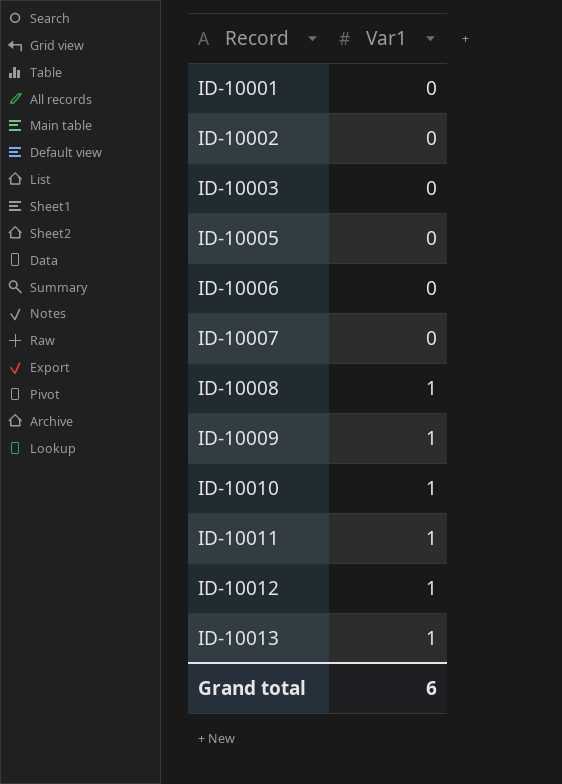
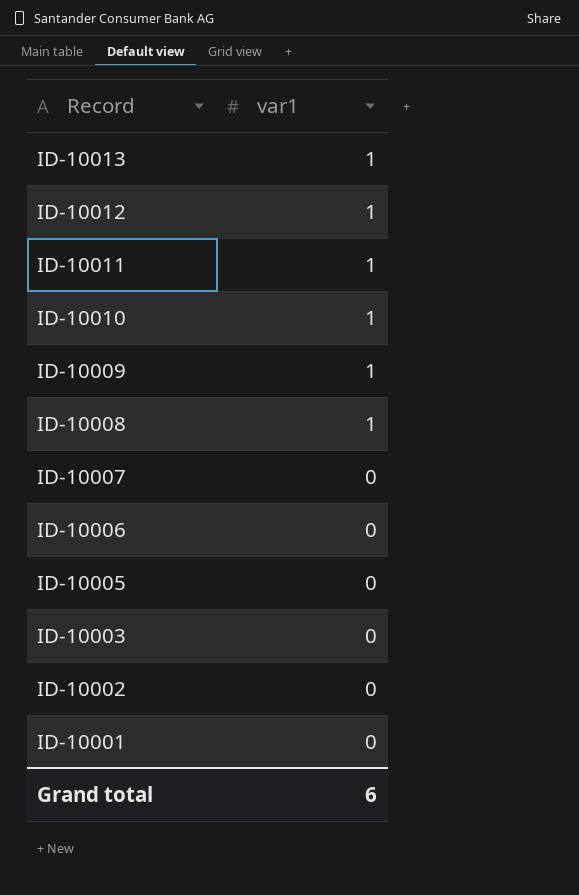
row order: Record ascending -> Record descending
column name: Var1 -> var1

